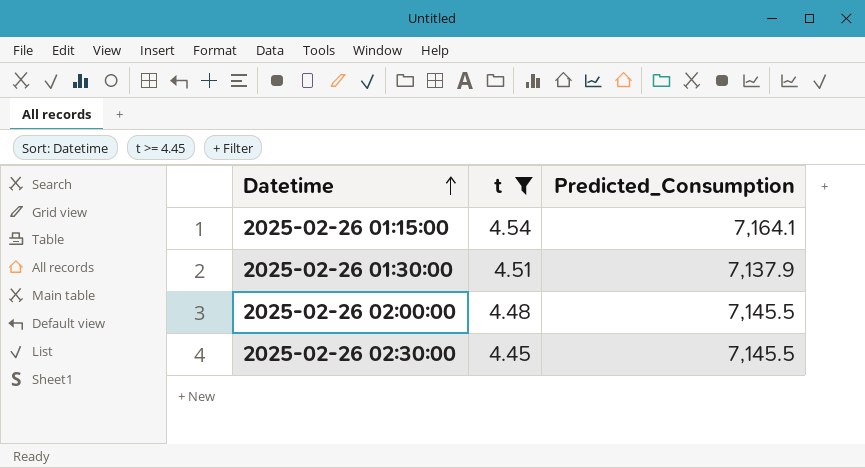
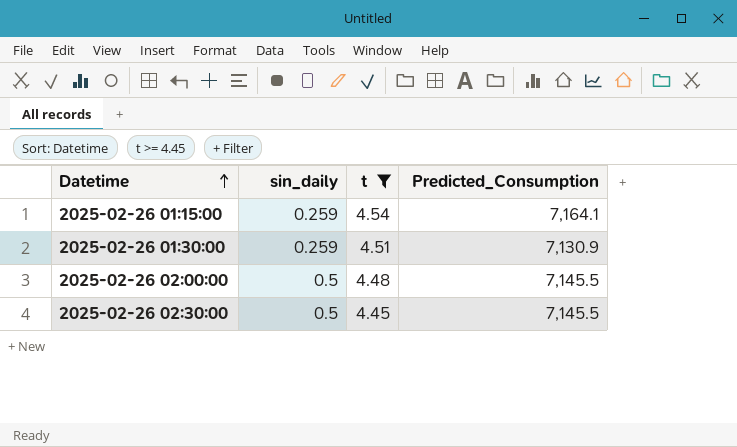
column sin_daily | position: none -> 2
2025-02-26 01:30:00 | Predicted_Consumption: 7,137.9 -> 7,130.9

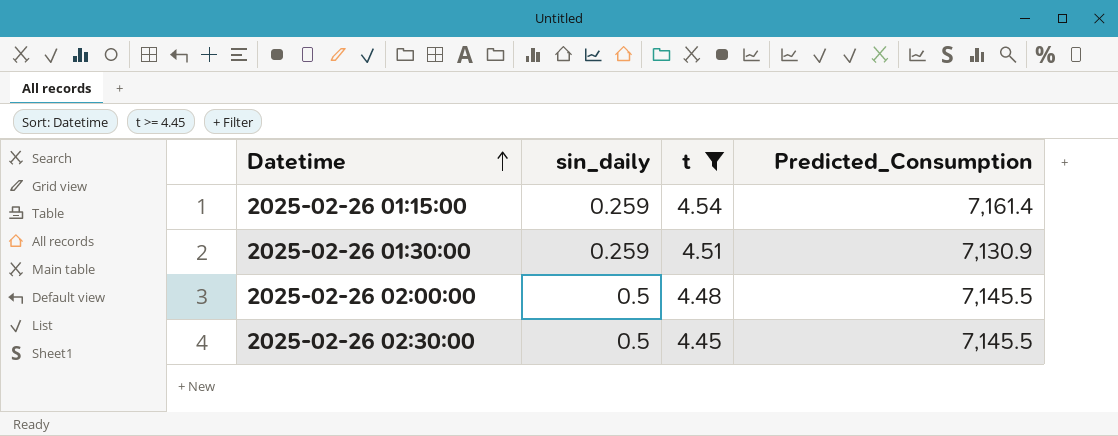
2025-02-26 01:15:00 | Predicted_Consumption: 7,164.1 -> 7,161.4

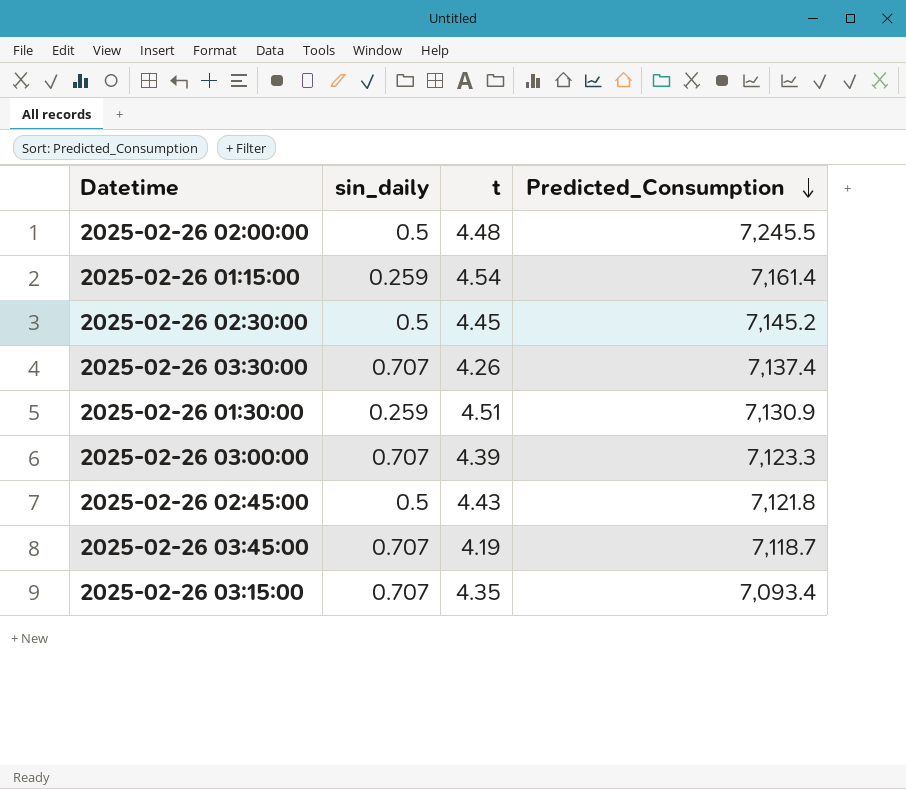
filter: t >= 4.45 -> none
row order: Datetime ascending -> Predicted_Consumption descending
2025-02-26 02:00:00 | Predicted_Consumption: 7,145.5 -> 7,245.5
2025-02-26 02:30:00 | Predicted_Consumption: 7,145.5 -> 7,145.2

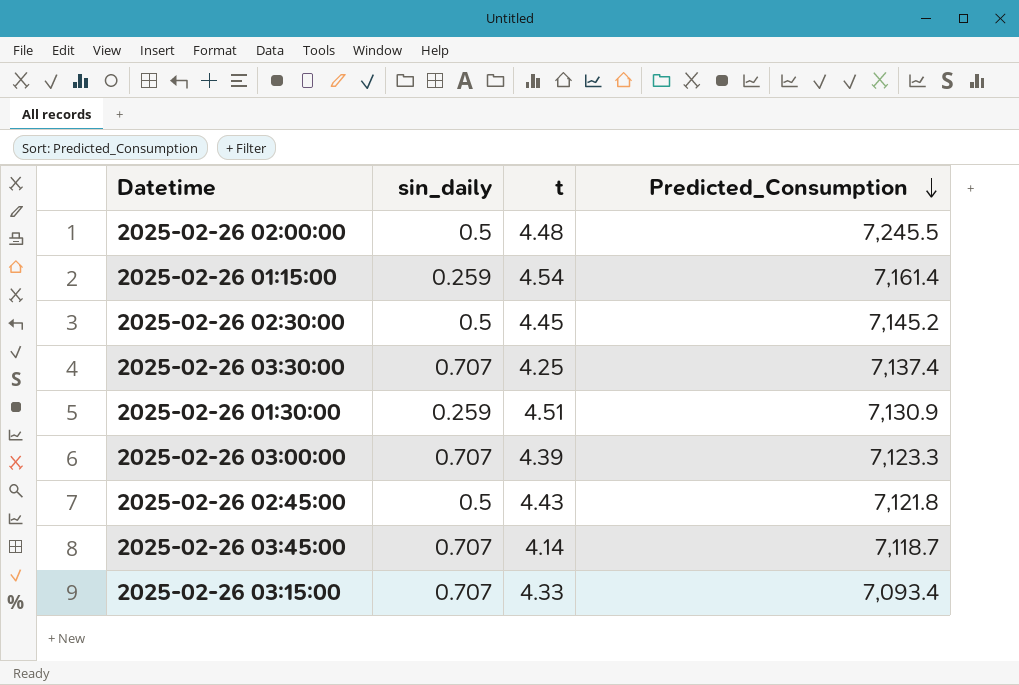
2025-02-26 03:30:00 | t: 4.26 -> 4.25
2025-02-26 03:45:00 | t: 4.19 -> 4.14
2025-02-26 03:15:00 | t: 4.35 -> 4.33

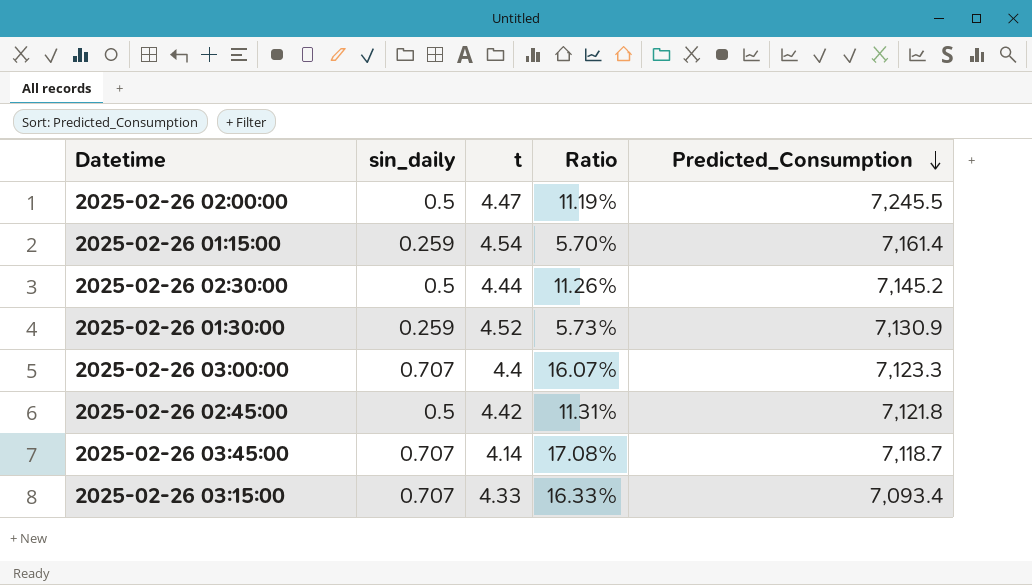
column Ratio | formula: none -> [sin_daily] / [t]
row 2025-02-26 03:30:00: 0.707 | 4.25 | 7,137.4 -> none
2025-02-26 02:00:00 | t: 4.48 -> 4.47
2025-02-26 02:30:00 | t: 4.45 -> 4.44
2025-02-26 01:30:00 | t: 4.51 -> 4.52
2025-02-26 03:00:00 | t: 4.39 -> 4.4
2025-02-26 02:45:00 | t: 4.43 -> 4.42

